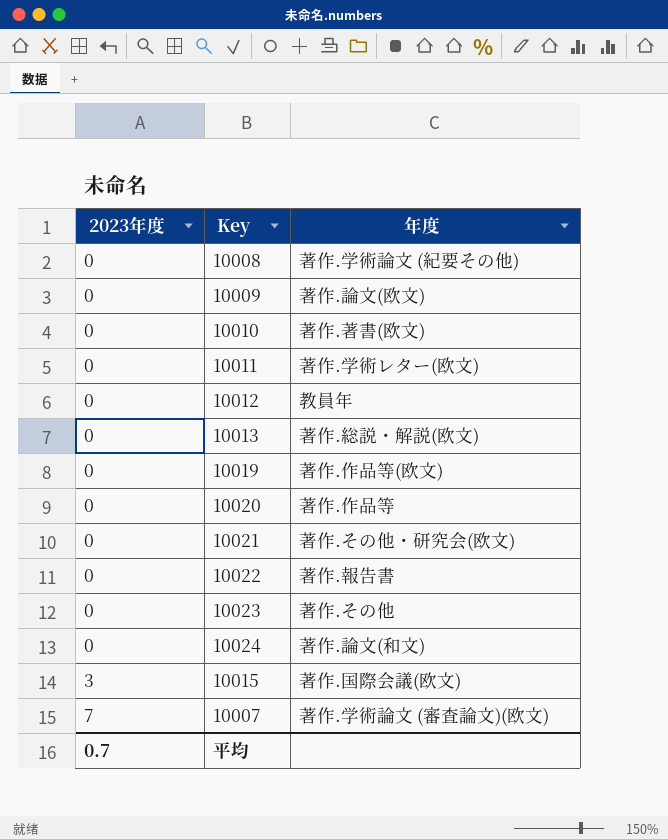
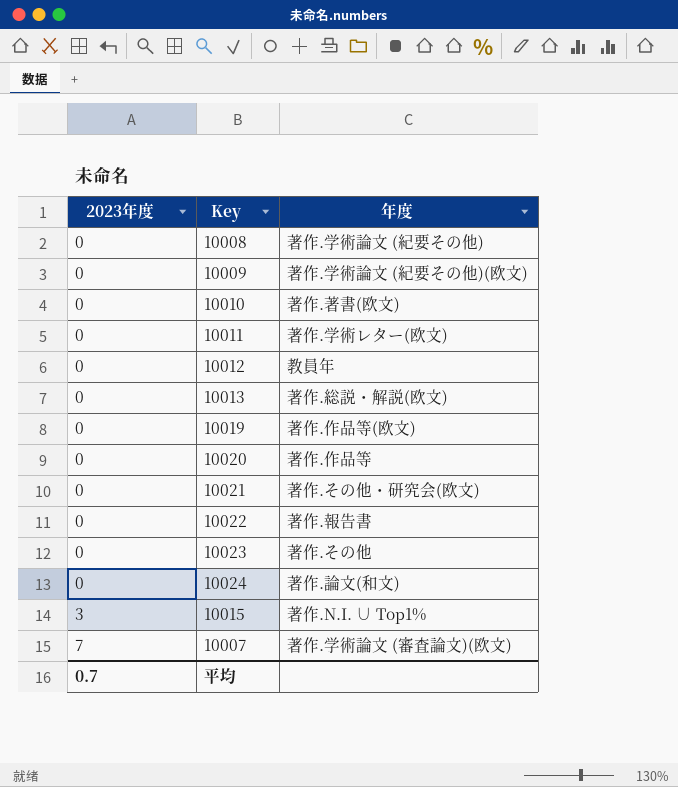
10009 | 年度: 著作.論文(欧文) -> 著作.学術論文 (紀要その他)(欧文)
10015 | 年度: 著作.国際会議(欧文) -> 著作.N.I. ∪ Top1%

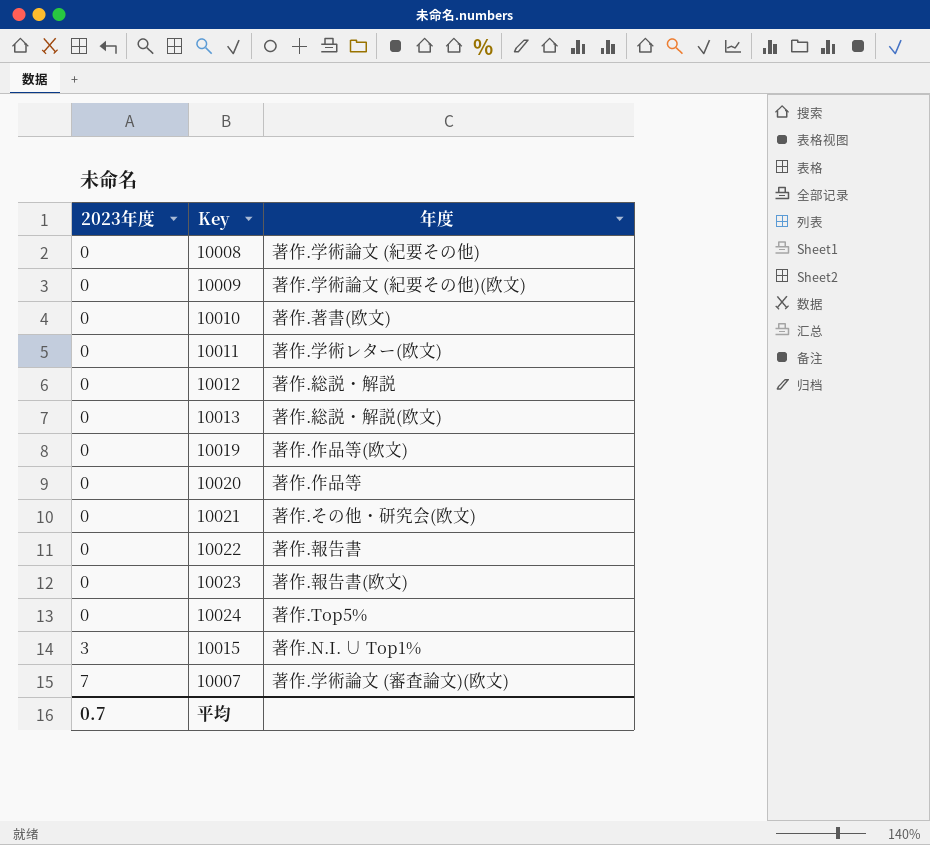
10012 | 年度: 教員年 -> 著作.総説・解説
10023 | 年度: 著作.その他 -> 著作.報告書(欧文)
10024 | 年度: 著作.論文(和文) -> 著作.Top5%

